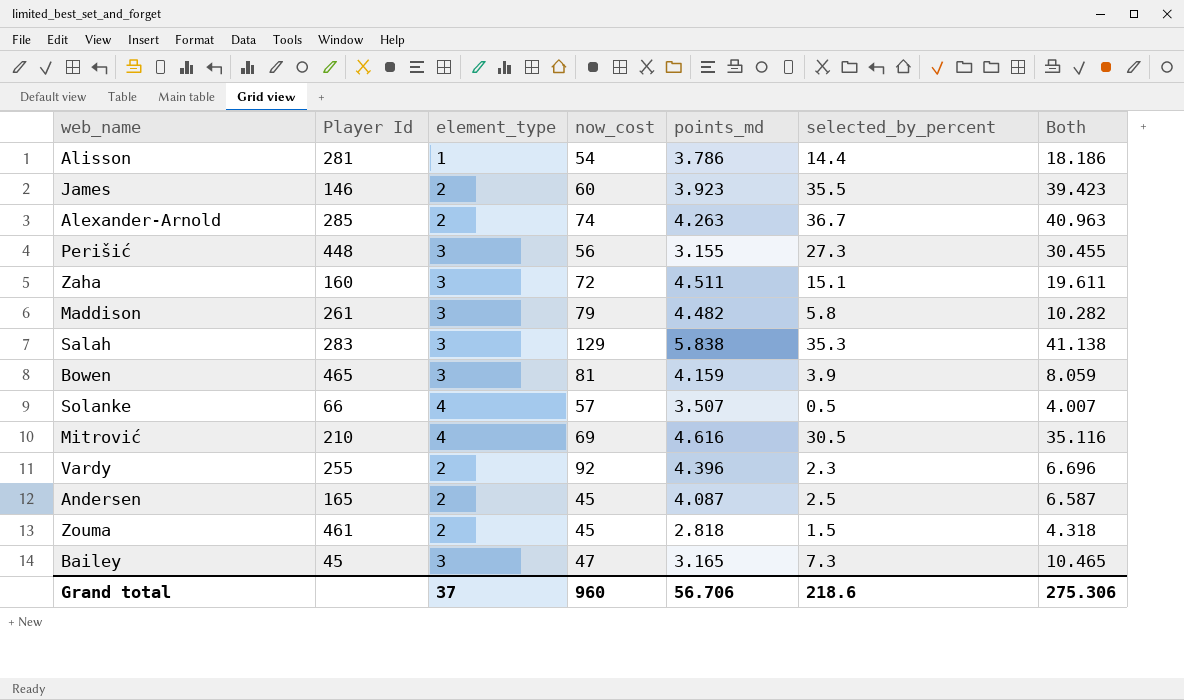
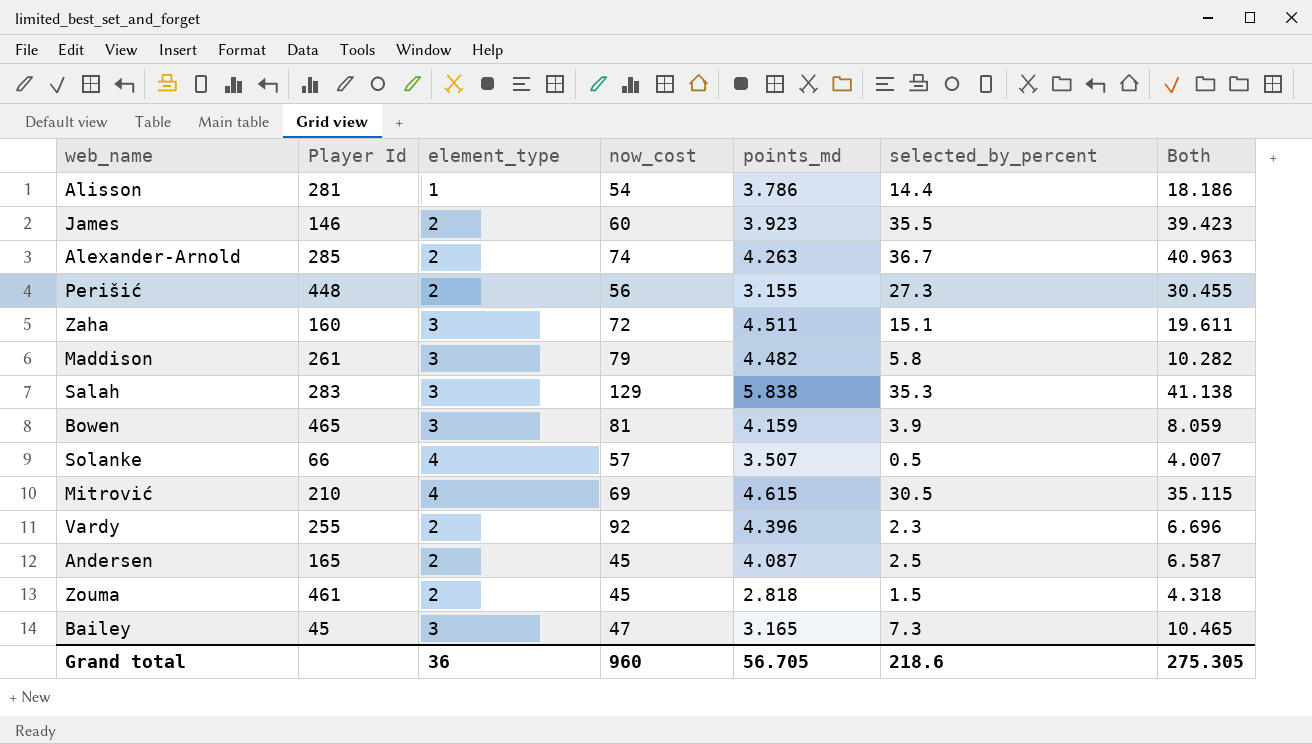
Perišić | element_type: 3 -> 2
Mitrović | points_md: 4.616 -> 4.615
Mitrović | Both: 35.116 -> 35.115
Grand total | element_type: 37 -> 36
Grand total | points_md: 56.706 -> 56.705
Grand total | Both: 275.306 -> 275.305

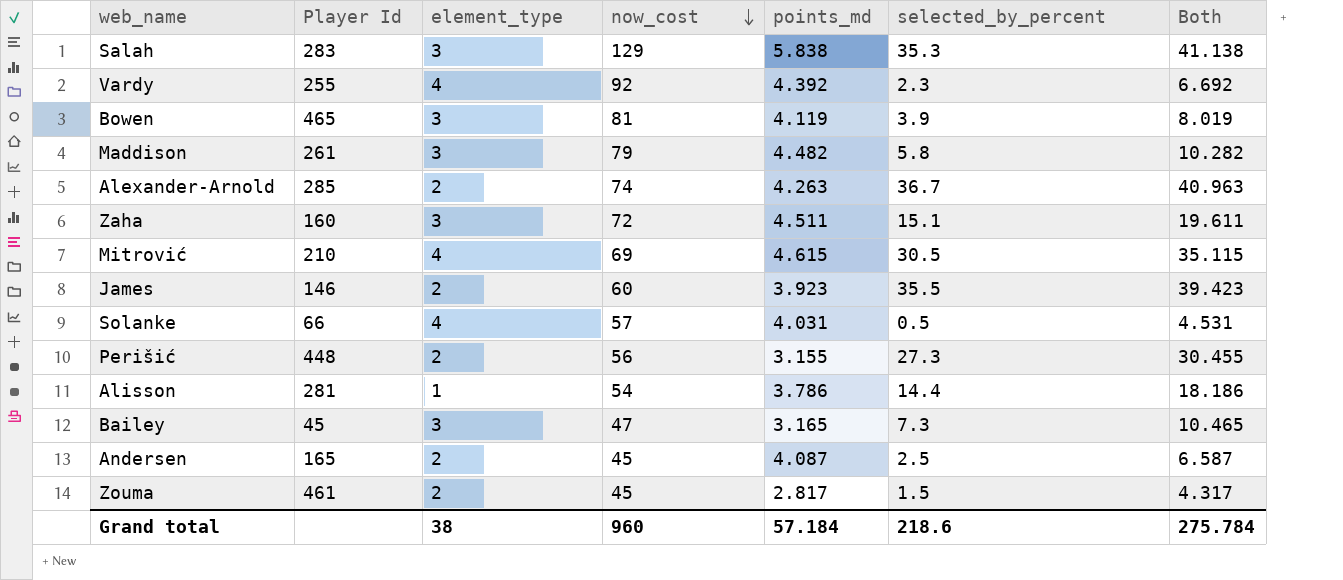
row order: none -> now_cost descending
Vardy | element_type: 2 -> 4
Vardy | points_md: 4.396 -> 4.392
Vardy | Both: 6.696 -> 6.692
Bowen | points_md: 4.159 -> 4.119
Bowen | Both: 8.059 -> 8.019
Solanke | points_md: 3.507 -> 4.031
Solanke | Both: 4.007 -> 4.531
Zouma | points_md: 2.818 -> 2.817
Zouma | Both: 4.318 -> 4.317
Grand total | element_type: 36 -> 38
Grand total | points_md: 56.705 -> 57.184
Grand total | Both: 275.305 -> 275.784

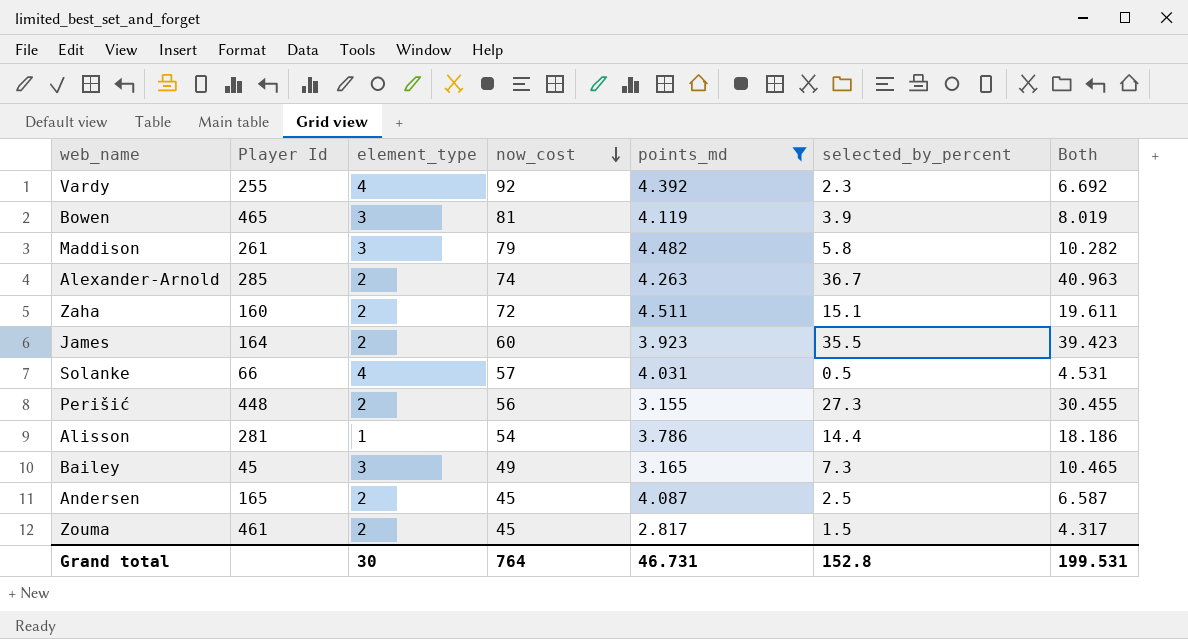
filter: none -> points_md <= 4.511
Zaha | element_type: 3 -> 2
James | Player Id: 146 -> 164
Bailey | now_cost: 47 -> 49
Grand total | element_type: 38 -> 30
Grand total | now_cost: 960 -> 764
Grand total | points_md: 57.184 -> 46.731
Grand total | selected_by_percent: 218.6 -> 152.8
Grand total | Both: 275.784 -> 199.531

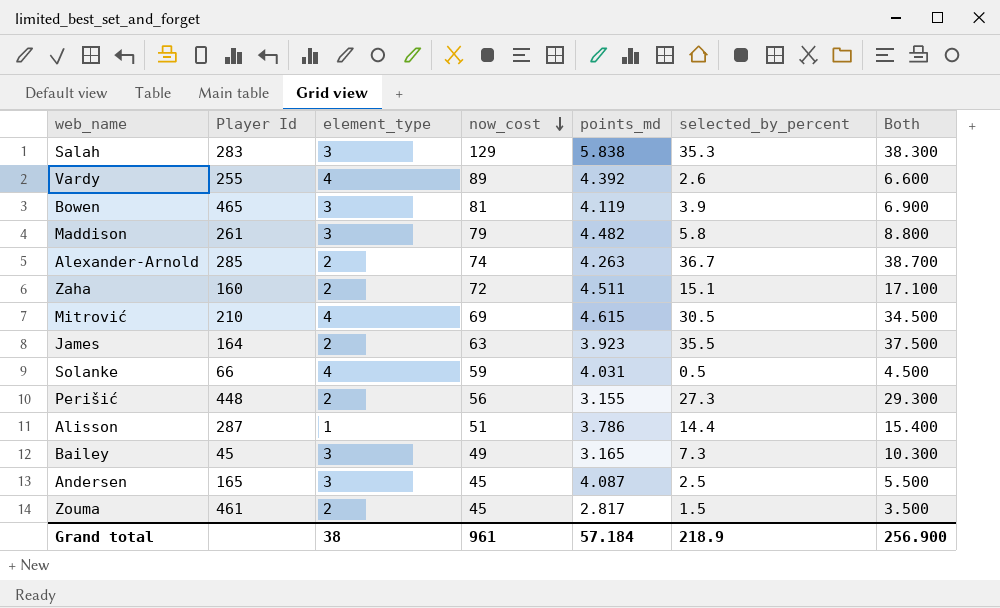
filter: points_md <= 4.511 -> none
column Both | formula: [points_md] + [selected_by_percent] -> [element_type] + [selected_by_percent]
Vardy | now_cost: 92 -> 89
Vardy | selected_by_percent: 2.3 -> 2.6
James | now_cost: 60 -> 63
Solanke | now_cost: 57 -> 59
Alisson | Player Id: 281 -> 287
Alisson | now_cost: 54 -> 51
Andersen | element_type: 2 -> 3
Grand total | element_type: 30 -> 38
Grand total | now_cost: 764 -> 961
Grand total | points_md: 46.731 -> 57.184
Grand total | selected_by_percent: 152.8 -> 218.9
Grand total | Both: 199.531 -> 256.900

